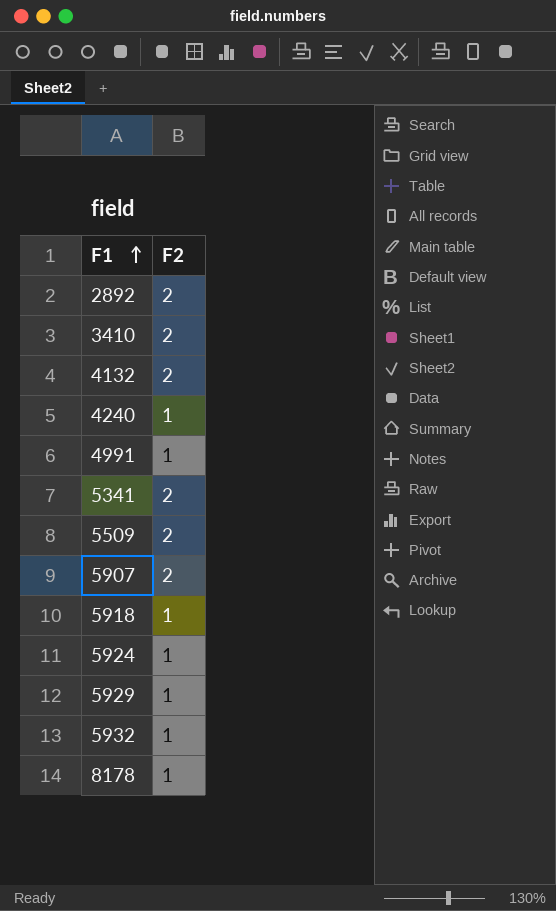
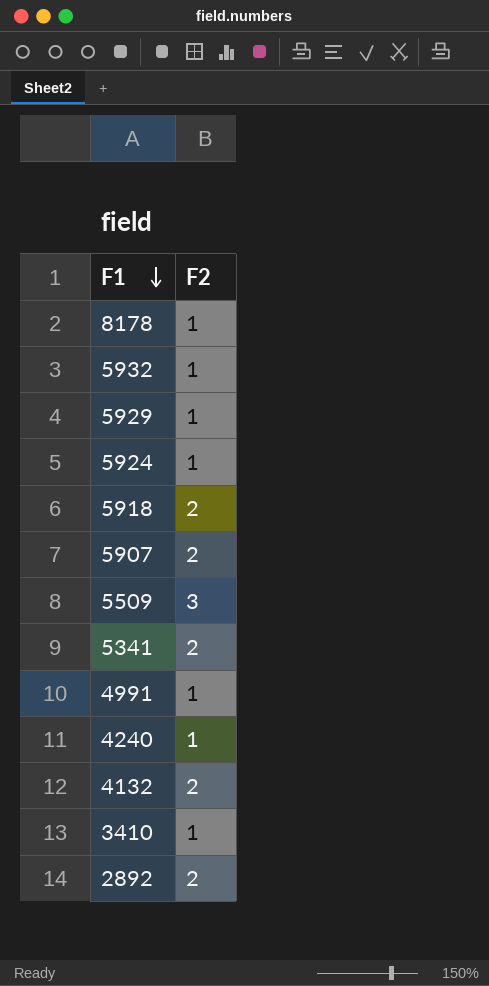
row order: F1 ascending -> F1 descending
5918 | F2: 1 -> 2
5509 | F2: 2 -> 3
3410 | F2: 2 -> 1

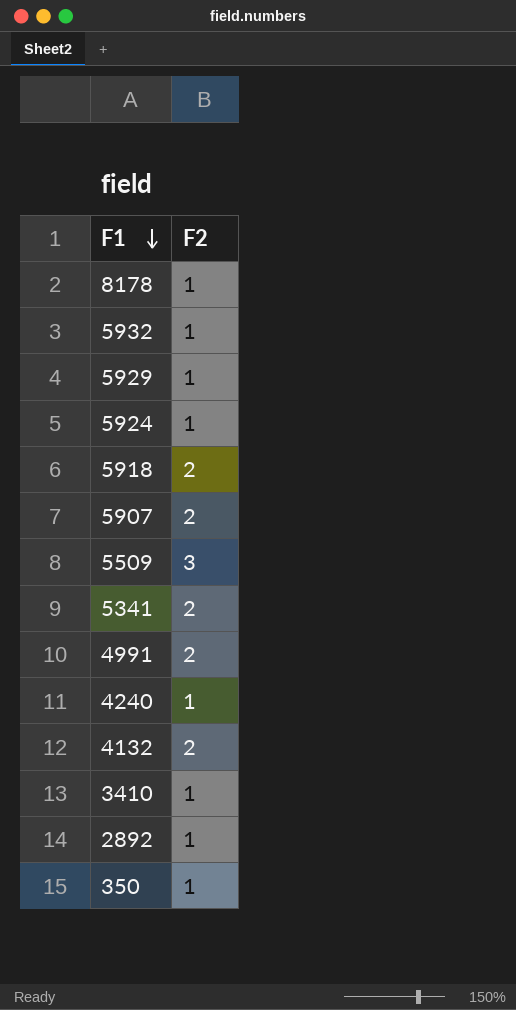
4991 | F2: 1 -> 2
2892 | F2: 2 -> 1
row 350: none -> 1

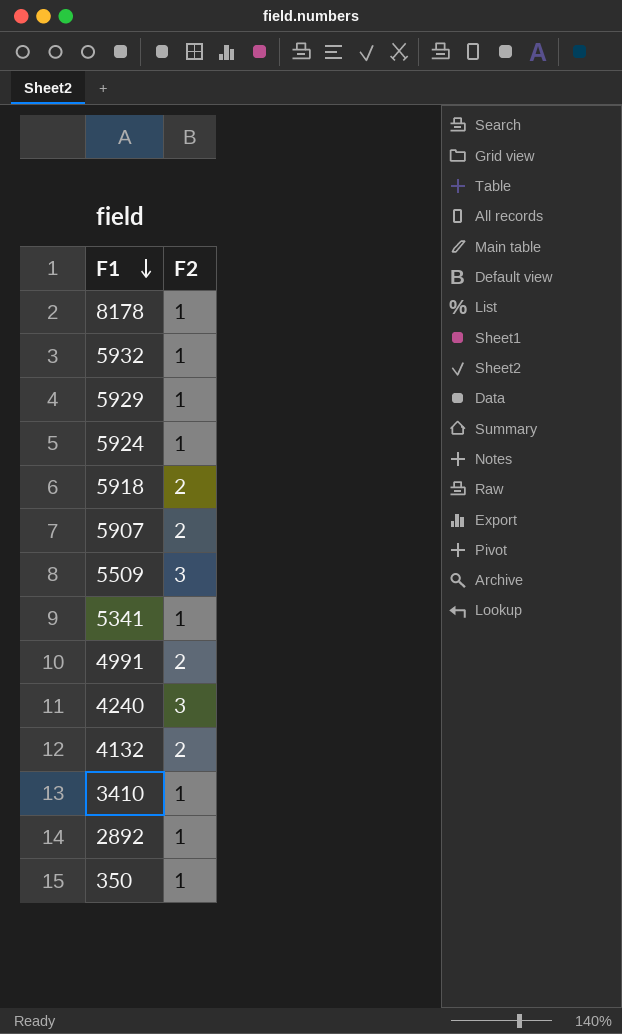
5341 | F2: 2 -> 1
4240 | F2: 1 -> 3

